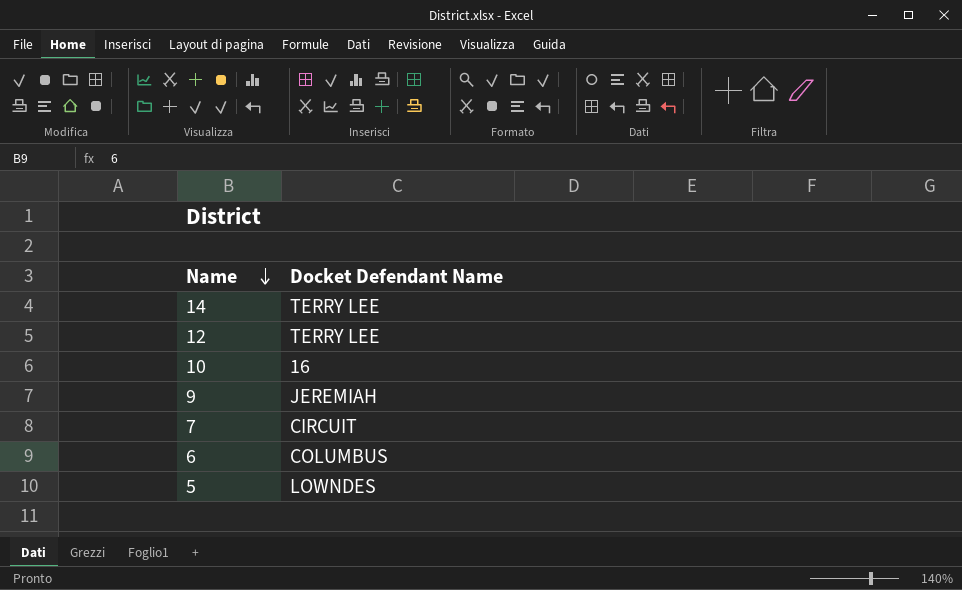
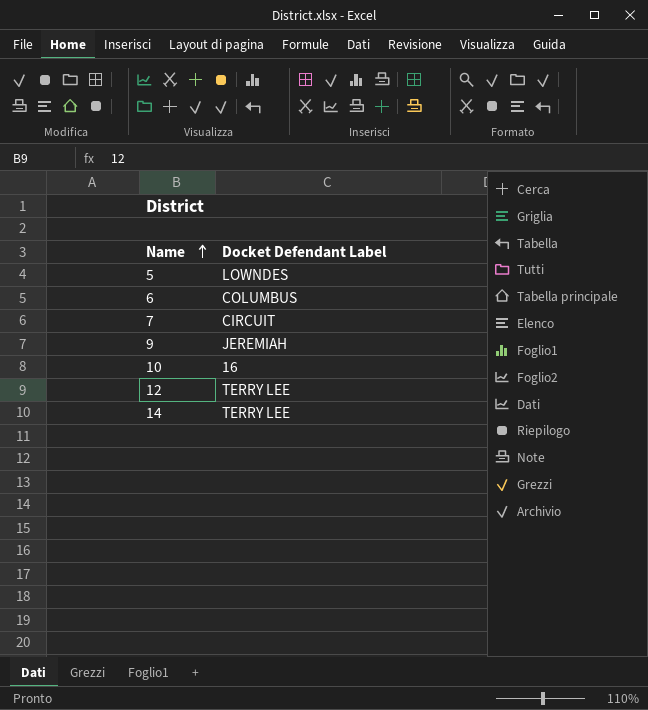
row order: Name descending -> Name ascending
column name: Docket Defendant Name -> Docket Defendant Label

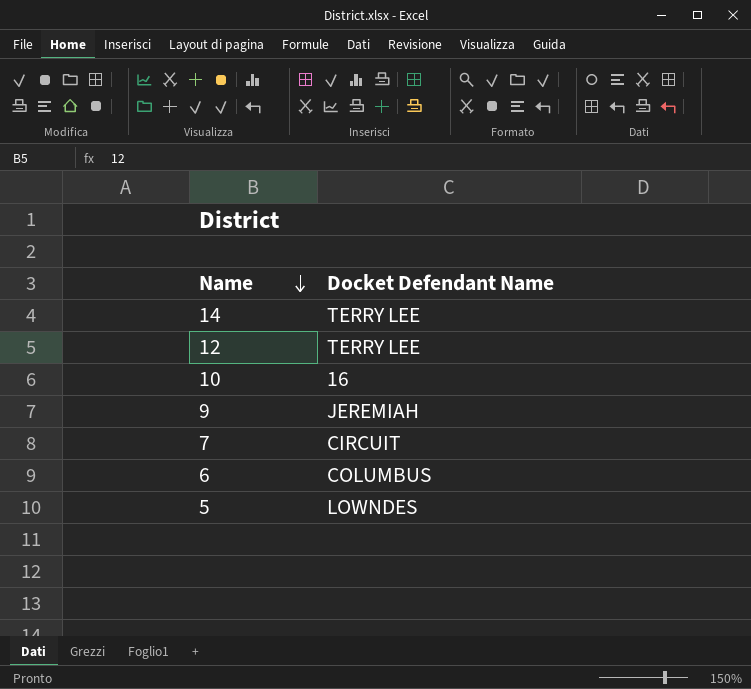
row order: Name ascending -> Name descending
column name: Docket Defendant Label -> Docket Defendant Name

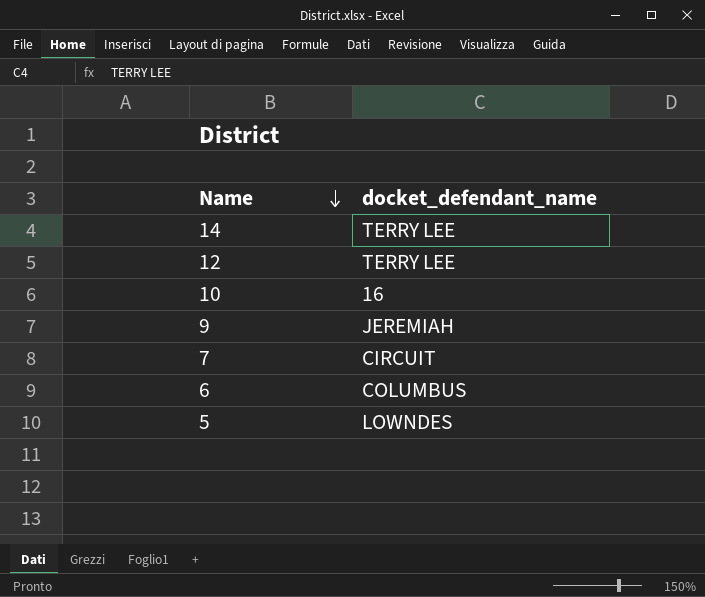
column name: Docket Defendant Name -> docket_defendant_name

